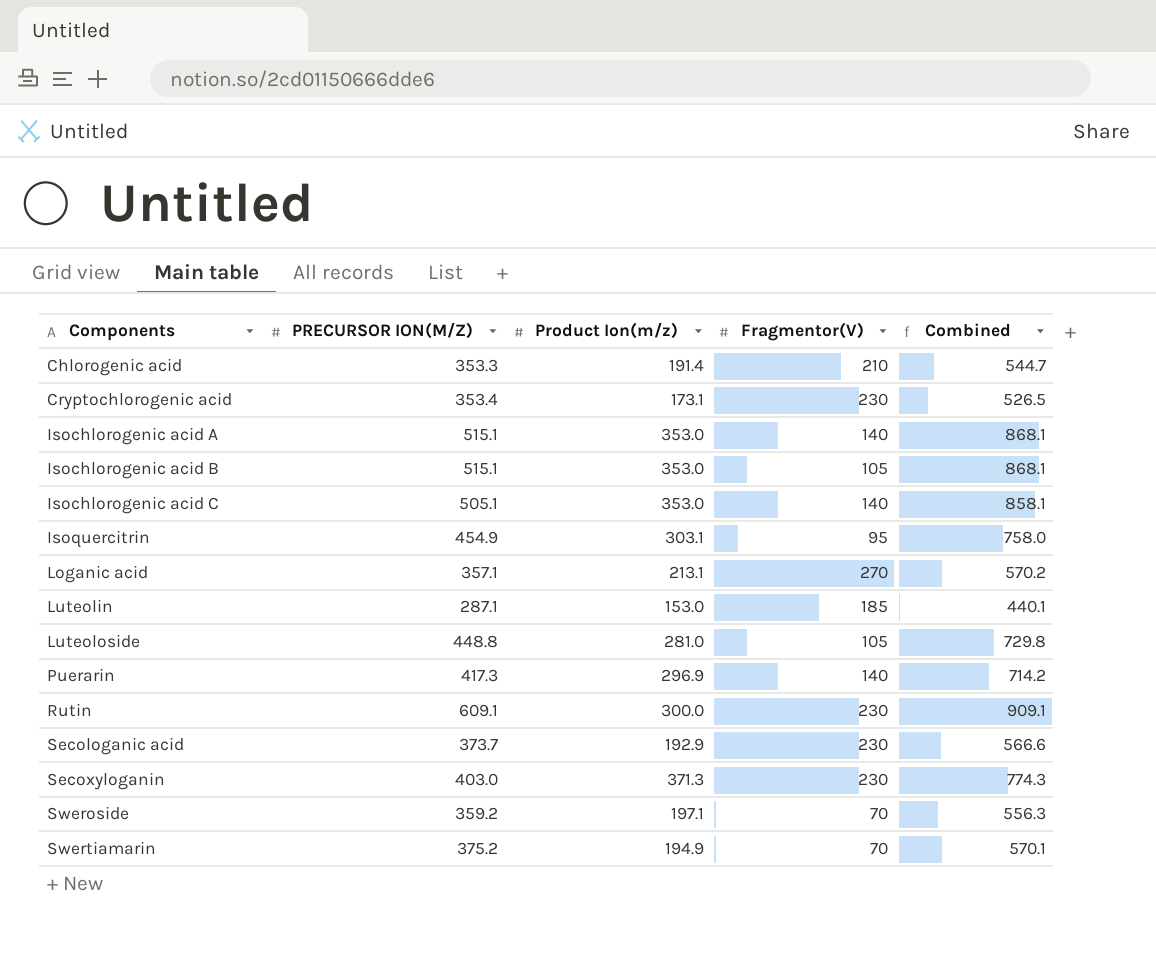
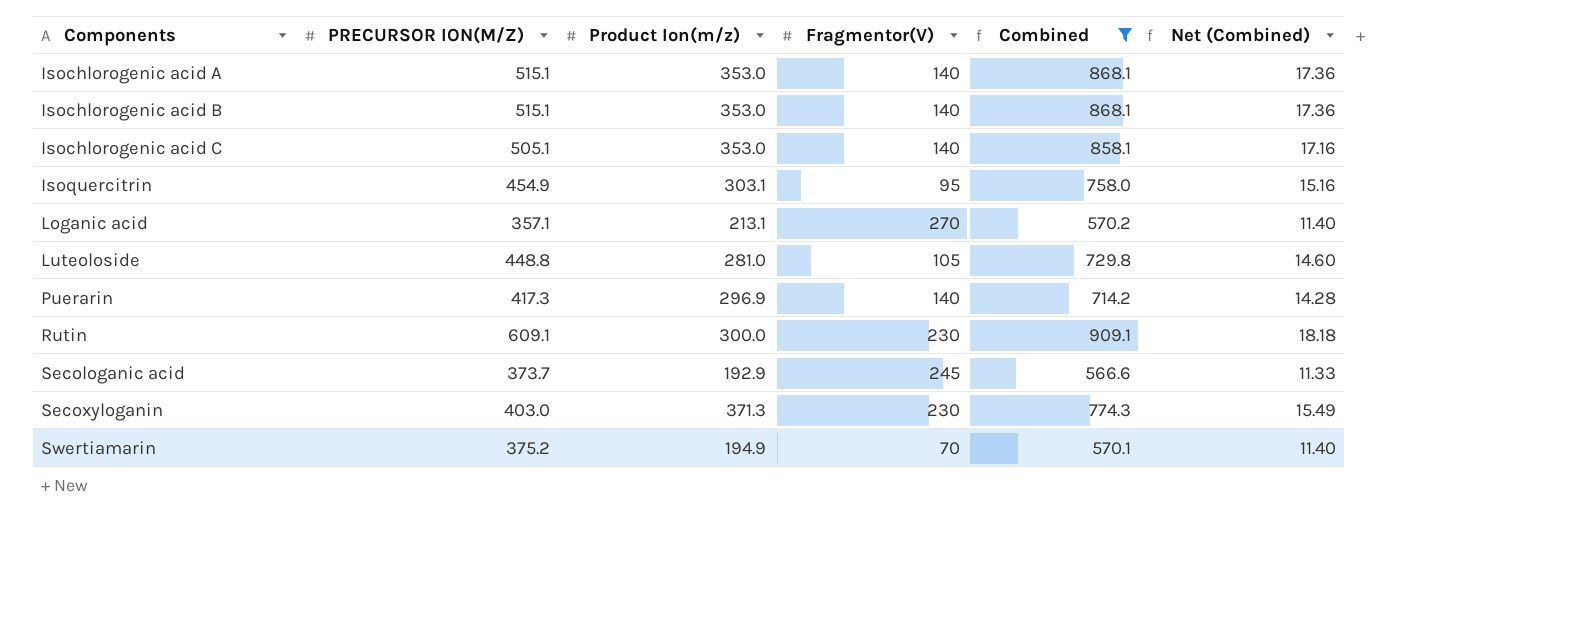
filter: none -> Combined >= 566.6
column Net (Combined) | formula: none -> [Combined] * 0.02
Isochlorogenic acid B | Fragmentor(V): 105 -> 140
Secologanic acid | Fragmentor(V): 230 -> 245

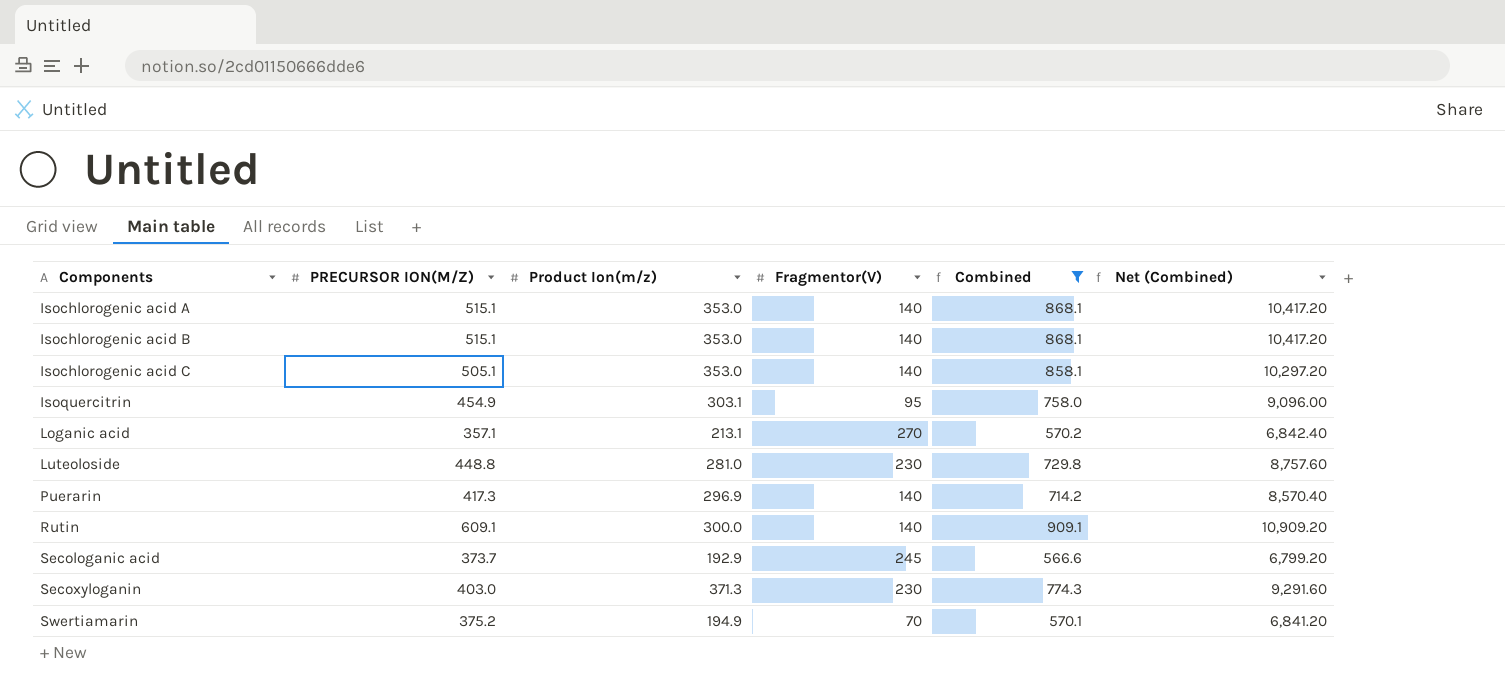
column Net (Combined) | formula: [Combined] * 0.02 -> [Combined] * 12
Luteoloside | Fragmentor(V): 105 -> 230
Rutin | Fragmentor(V): 230 -> 140

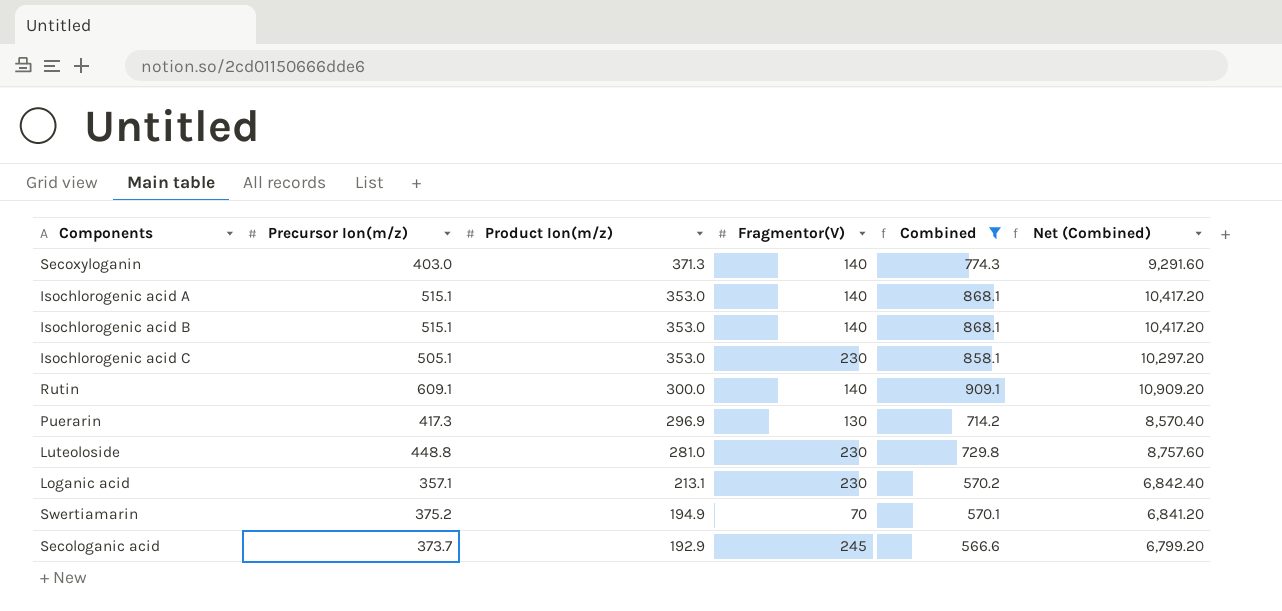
row order: Components ascending -> Product Ion(m/z) descending
column name: PRECURSOR ION(M/Z) -> Precursor Ion(m/z)
row Isoquercitrin: 454.9 | 303.1 | 95 | 758.0 | 9,096.00 -> none
Secoxyloganin | Fragmentor(V): 230 -> 140
Isochlorogenic acid C | Fragmentor(V): 140 -> 230
Puerarin | Fragmentor(V): 140 -> 130
Loganic acid | Fragmentor(V): 270 -> 230

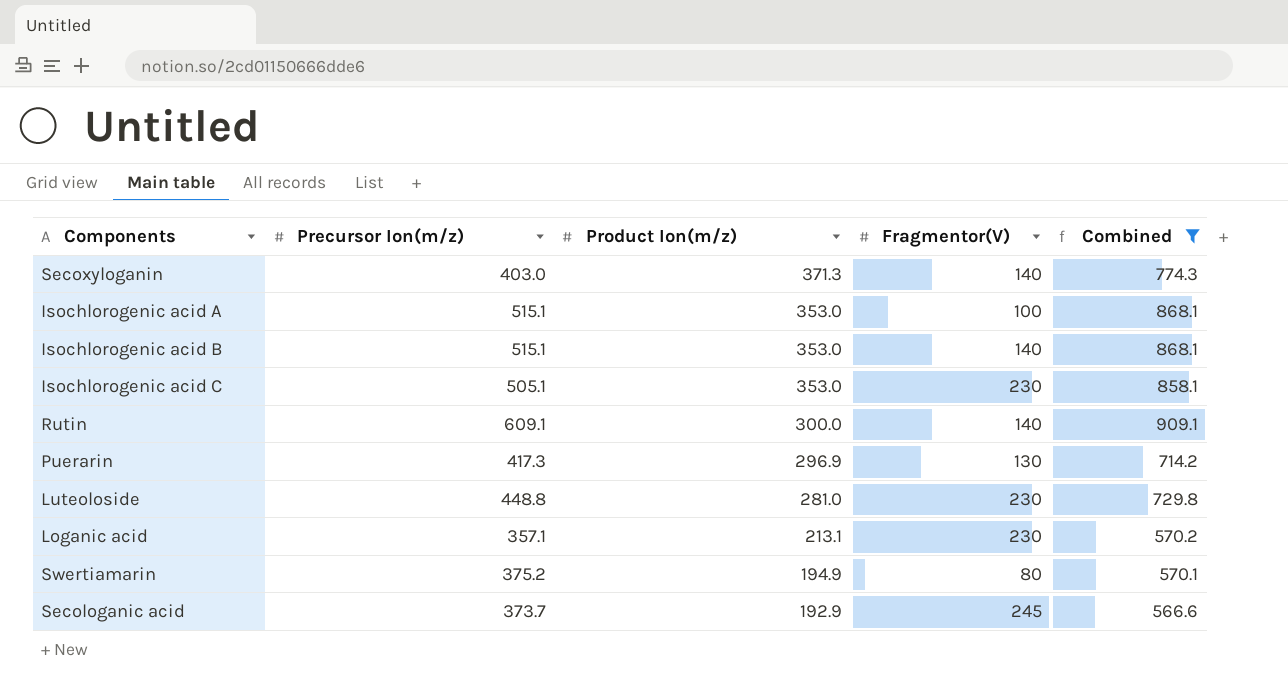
column Net (Combined) | formula: [Combined] * 12 -> none
Isochlorogenic acid A | Fragmentor(V): 140 -> 100
Swertiamarin | Fragmentor(V): 70 -> 80

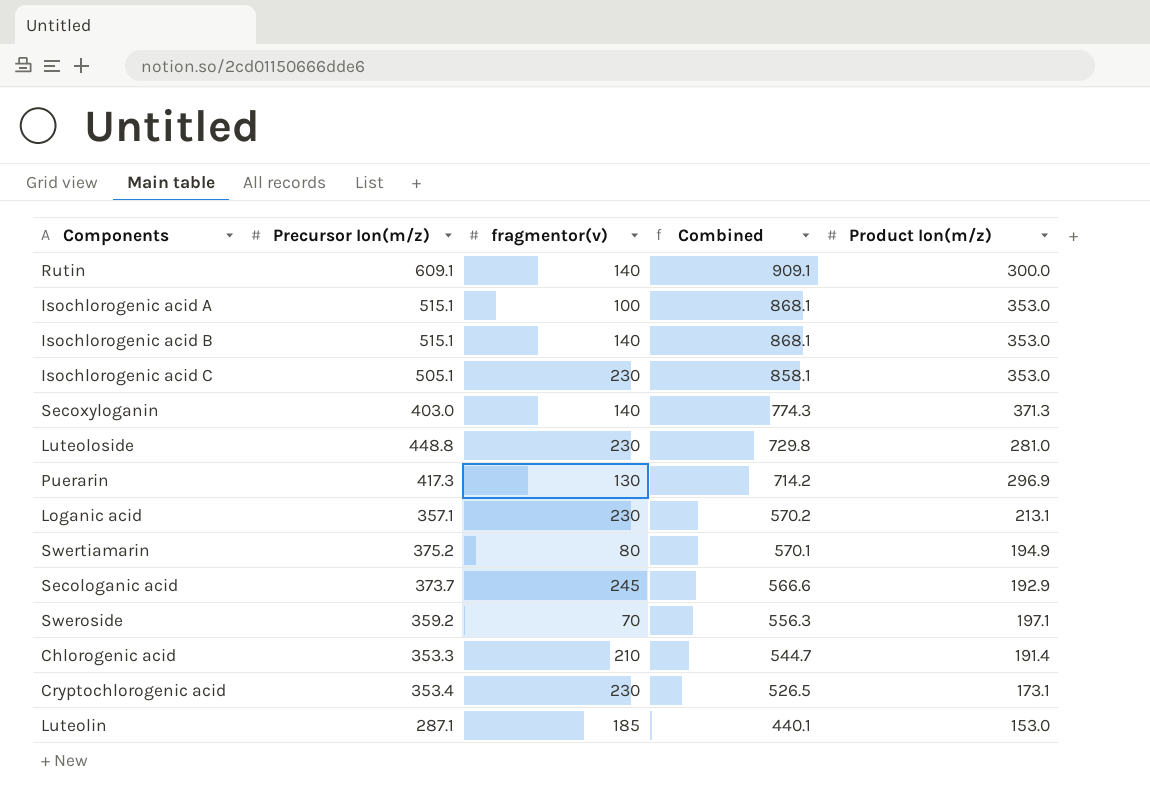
filter: Combined >= 566.6 -> none
row order: Product Ion(m/z) descending -> Combined descending
column name: Fragmentor(V) -> fragmentor(v)
column Product Ion(m/z) | position: 3 -> 5

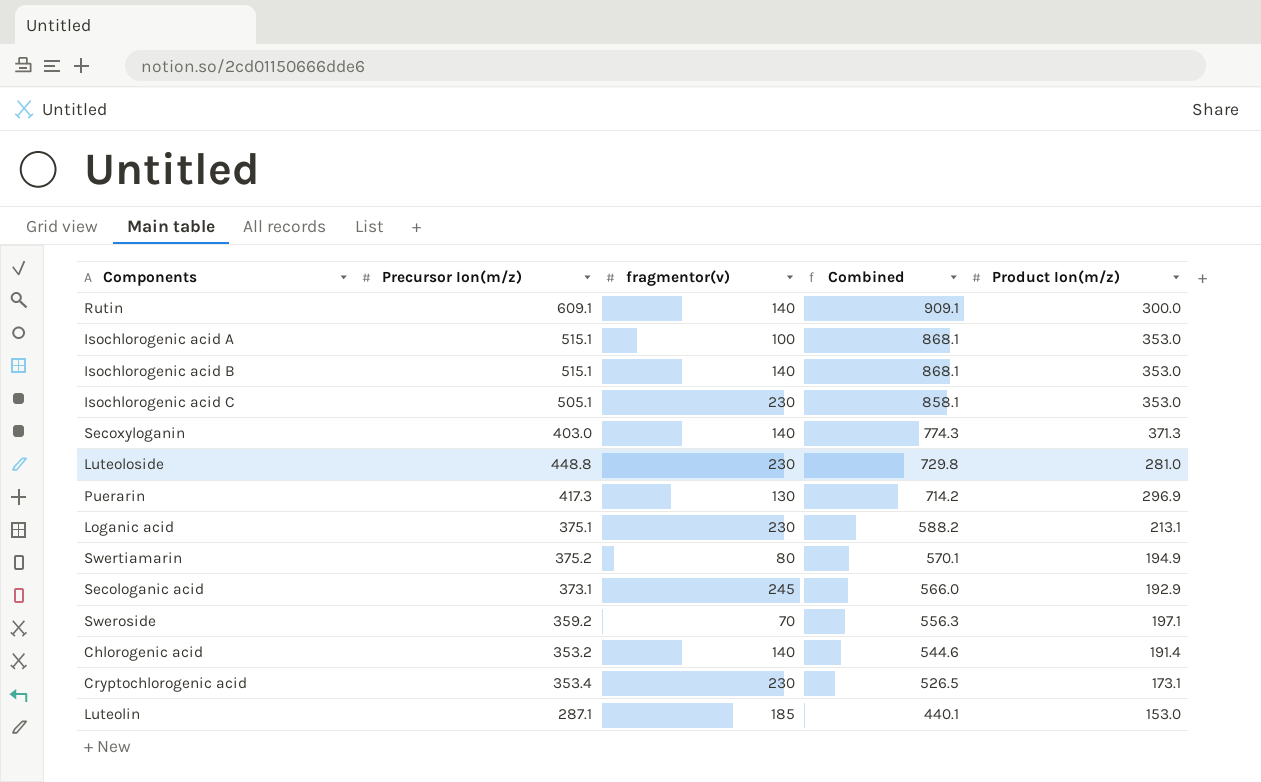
Loganic acid | Precursor Ion(m/z): 357.1 -> 375.1
Loganic acid | Combined: 570.2 -> 588.2
Secologanic acid | Precursor Ion(m/z): 373.7 -> 373.1
Secologanic acid | Combined: 566.6 -> 566.0
Chlorogenic acid | Precursor Ion(m/z): 353.3 -> 353.2
Chlorogenic acid | fragmentor(v): 210 -> 140
Chlorogenic acid | Combined: 544.7 -> 544.6

